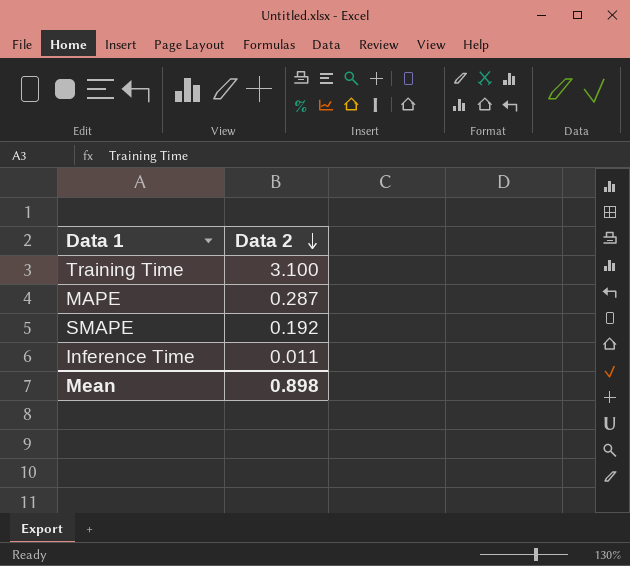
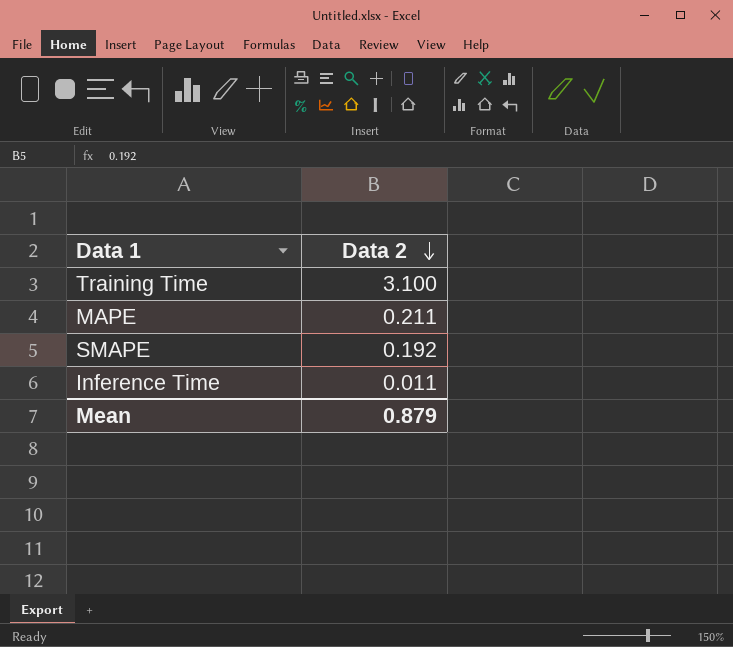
MAPE | Data 2: 0.287 -> 0.211
Mean | Data 2: 0.898 -> 0.879

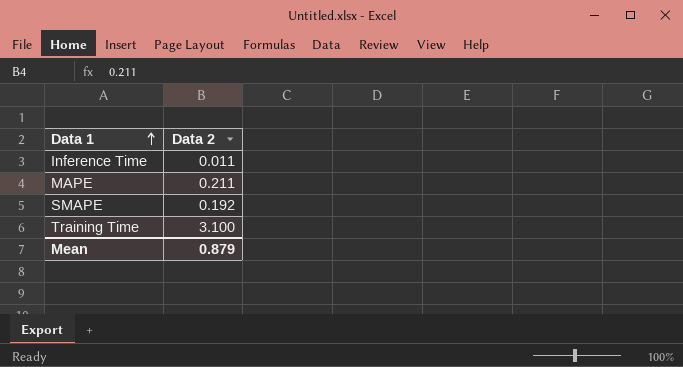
row order: Data 2 descending -> Data 1 ascending

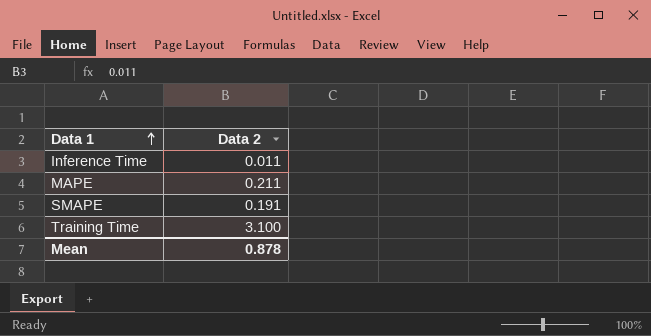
SMAPE | Data 2: 0.192 -> 0.191
Mean | Data 2: 0.879 -> 0.878

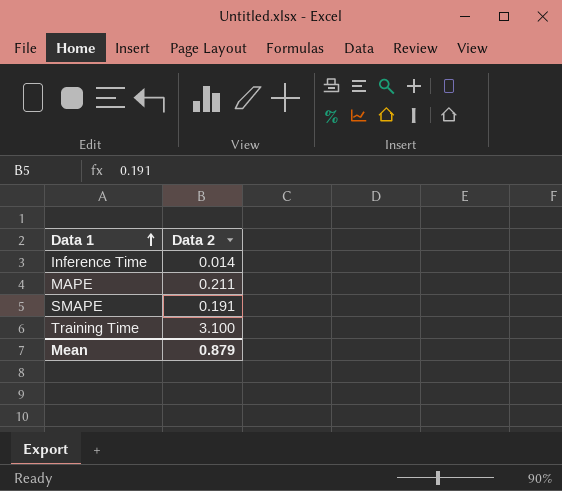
Inference Time | Data 2: 0.011 -> 0.014
Mean | Data 2: 0.878 -> 0.879

